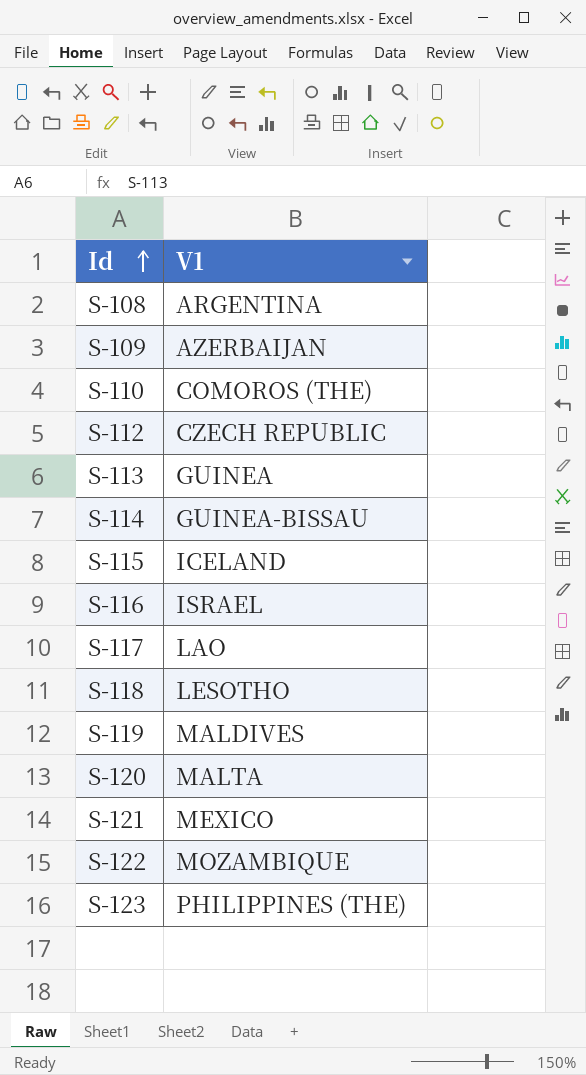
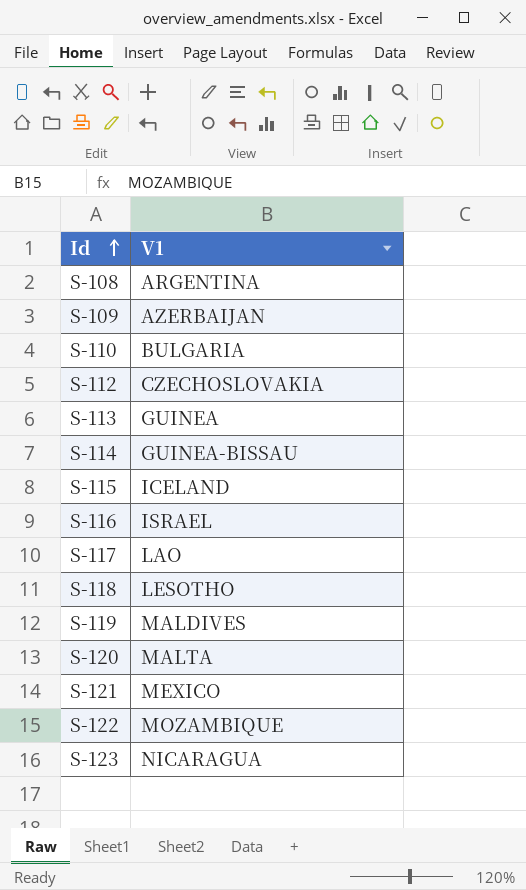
S-110 | V1: COMOROS (THE) -> BULGARIA
S-112 | V1: CZECH REPUBLIC -> CZECHOSLOVAKIA
S-123 | V1: PHILIPPINES (THE) -> NICARAGUA

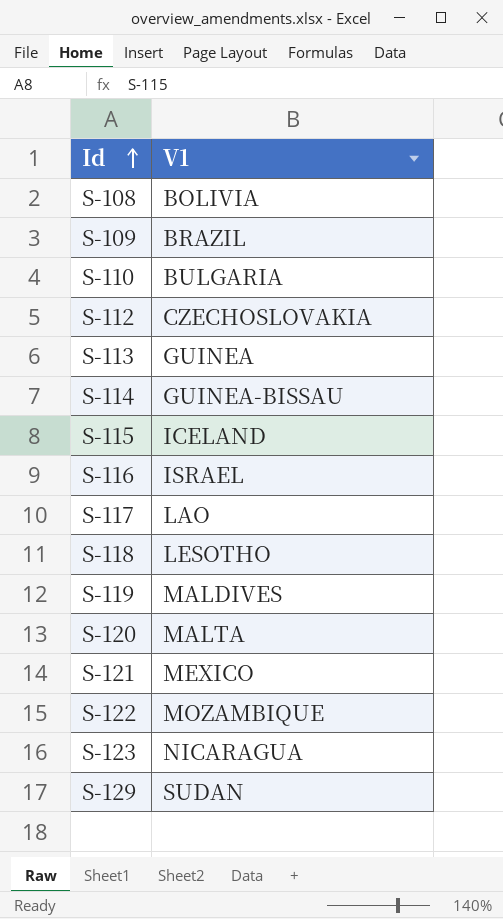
S-108 | V1: ARGENTINA -> BOLIVIA
S-109 | V1: AZERBAIJAN -> BRAZIL
row S-129: none -> SUDAN

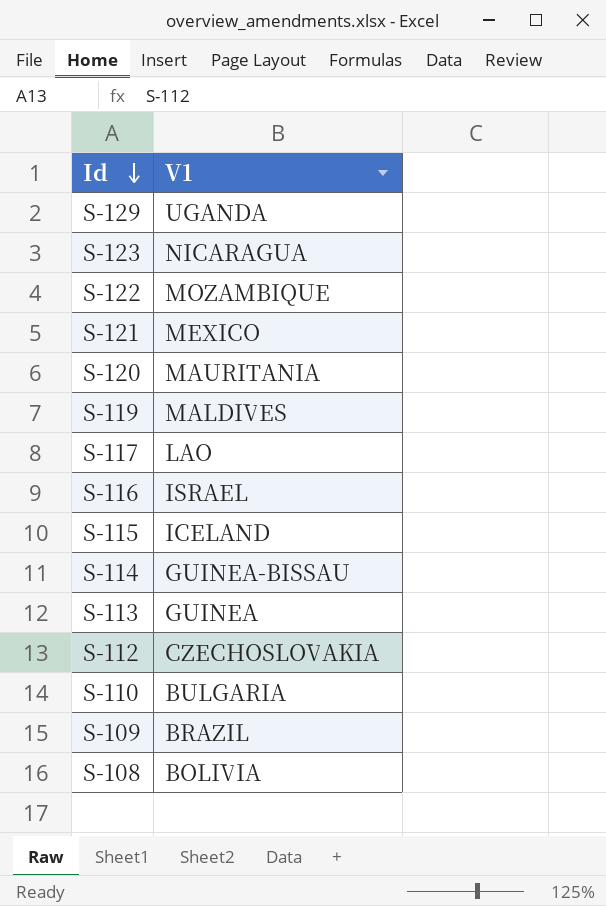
row order: Id ascending -> Id descending
row S-118: LESOTHO -> none
S-129 | V1: SUDAN -> UGANDA
S-120 | V1: MALTA -> MAURITANIA

